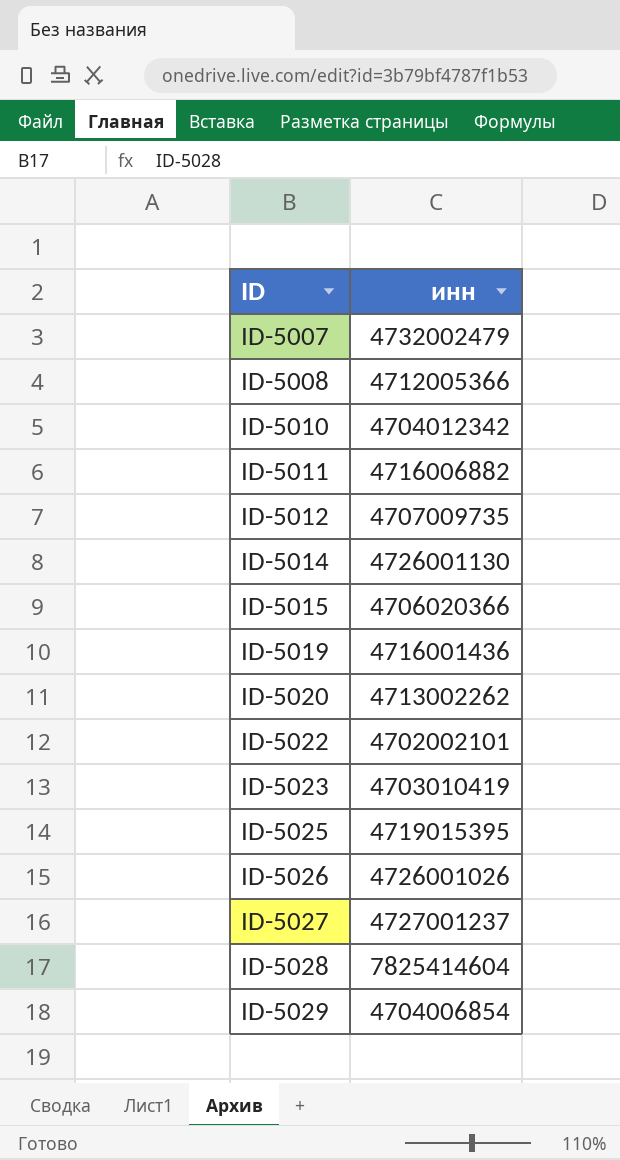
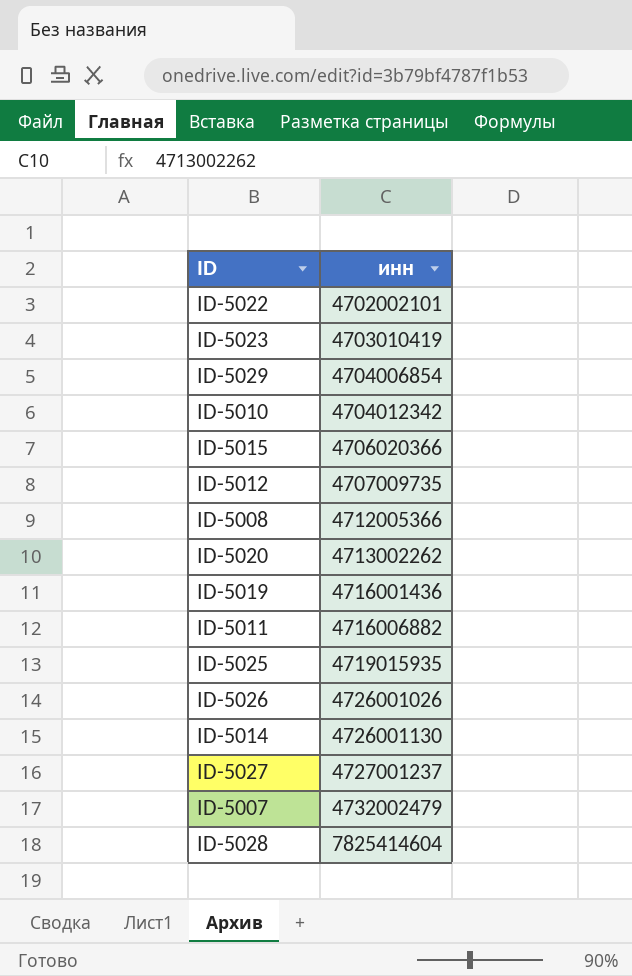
row order: ID ascending -> инн ascending
ID-5025 | инн: 4719015395 -> 4719015935

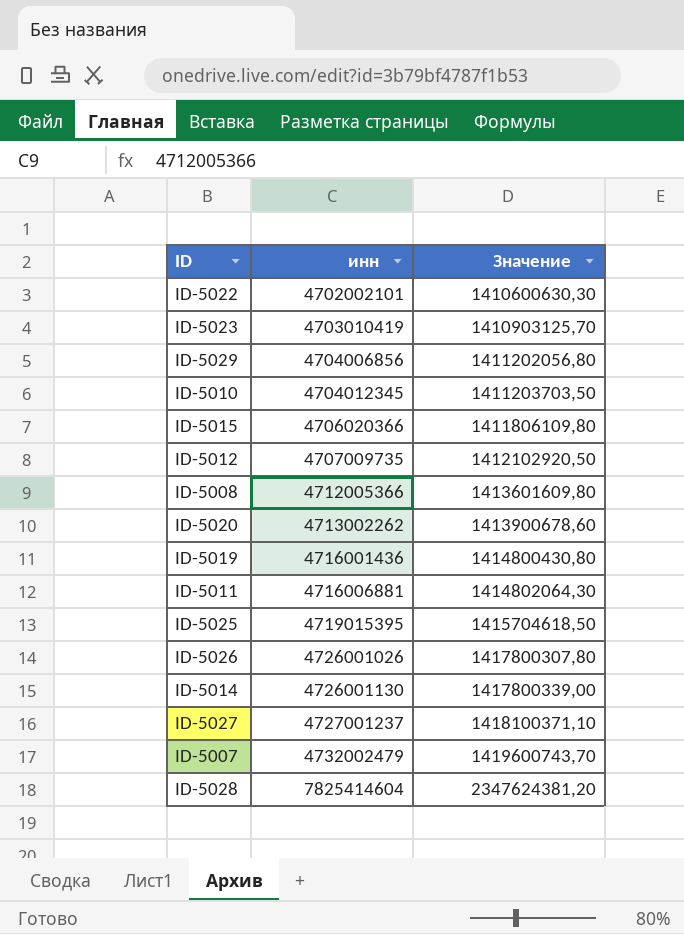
column Значение | formula: none -> [инн] * 0,3
ID-5029 | инн: 4704006854 -> 4704006856
ID-5010 | инн: 4704012342 -> 4704012345
ID-5011 | инн: 4716006882 -> 4716006881
ID-5025 | инн: 4719015935 -> 4719015395

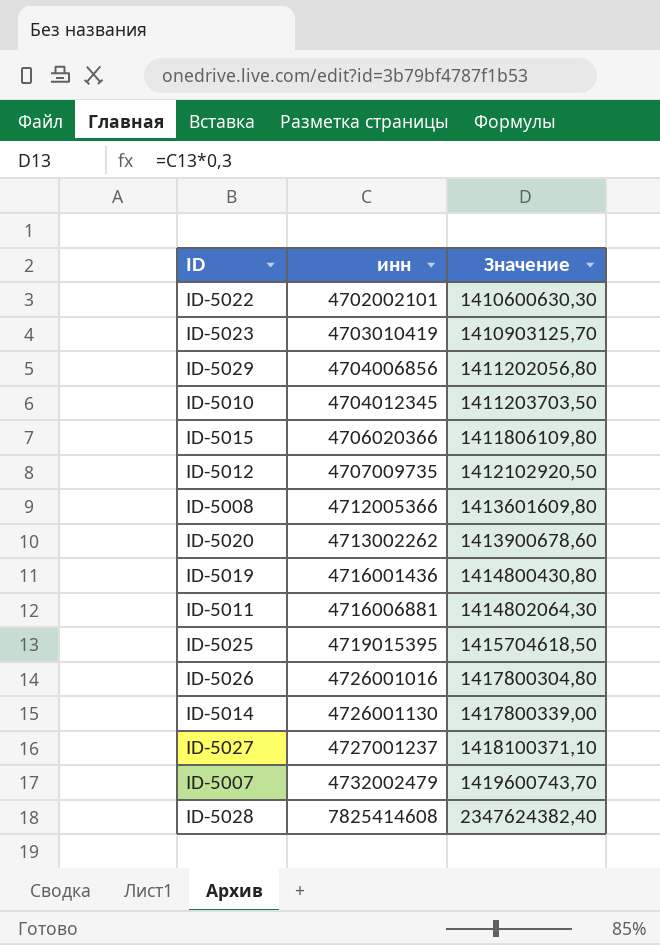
ID-5026 | инн: 4726001026 -> 4726001016
ID-5026 | Значение: 1417800307,80 -> 1417800304,80
ID-5028 | инн: 7825414604 -> 7825414608
ID-5028 | Значение: 2347624381,20 -> 2347624382,40

